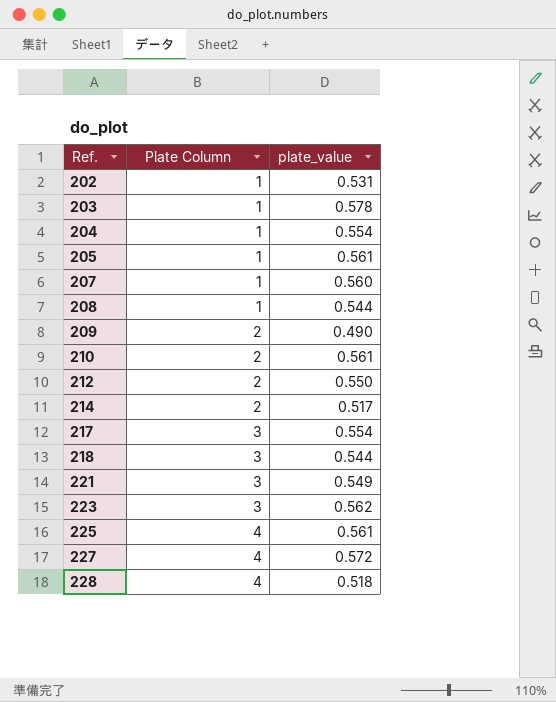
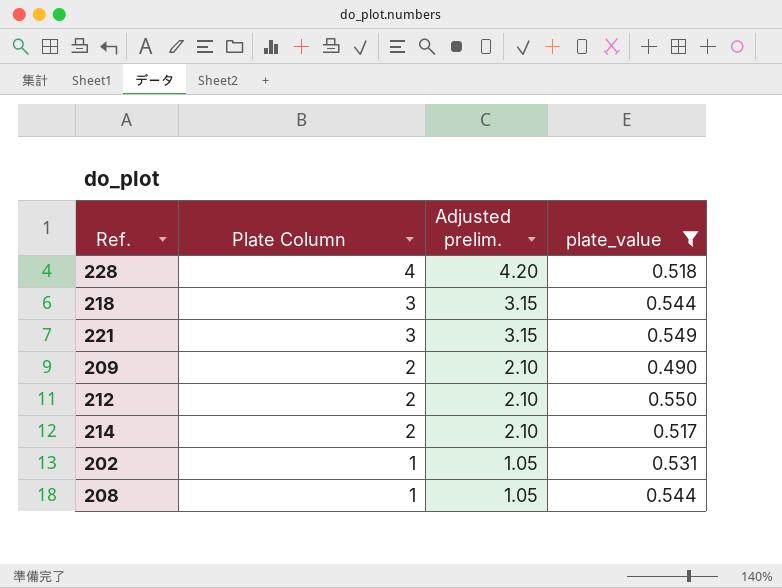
filter: none -> plate_value <= 0.550
row order: Ref. ascending -> Plate Column descending
column Adjusted prelim. | formula: none -> [Plate Column] * 1.05

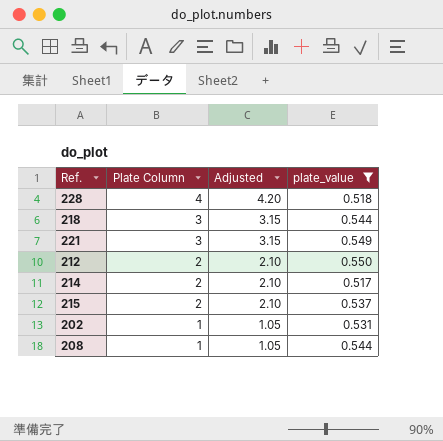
column name: Adjusted prelim. -> Adjusted
row 209: 2 | 2.10 | 0.490 -> none
row 215: none -> 2 | 2.10 | 0.537

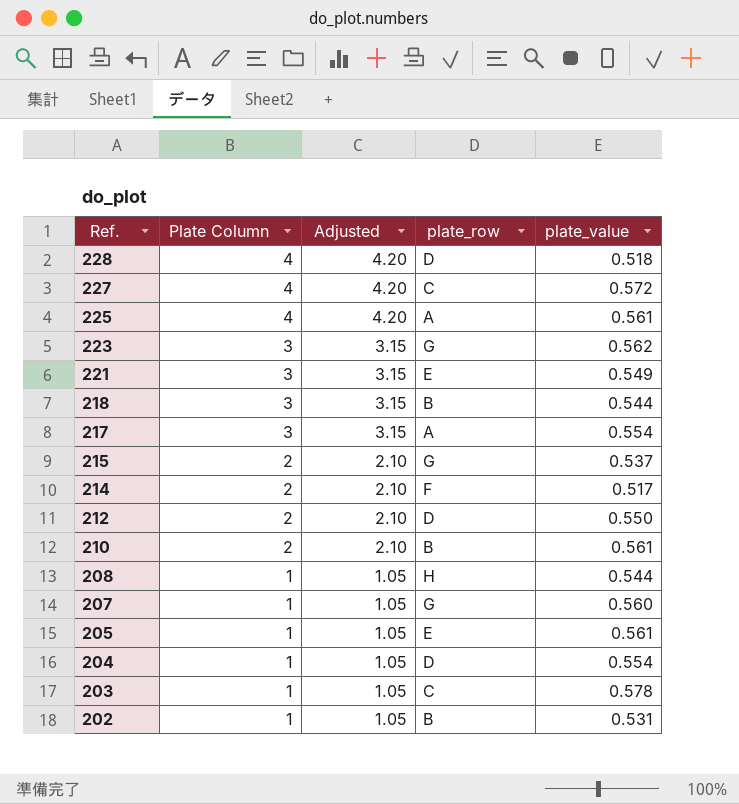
filter: plate_value <= 0.550 -> none
row order: Plate Column descending -> Ref. descending
column plate_row | position: none -> 4

